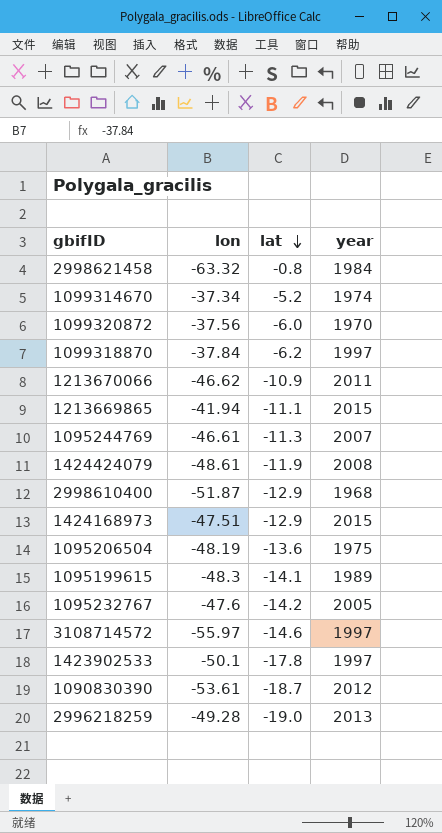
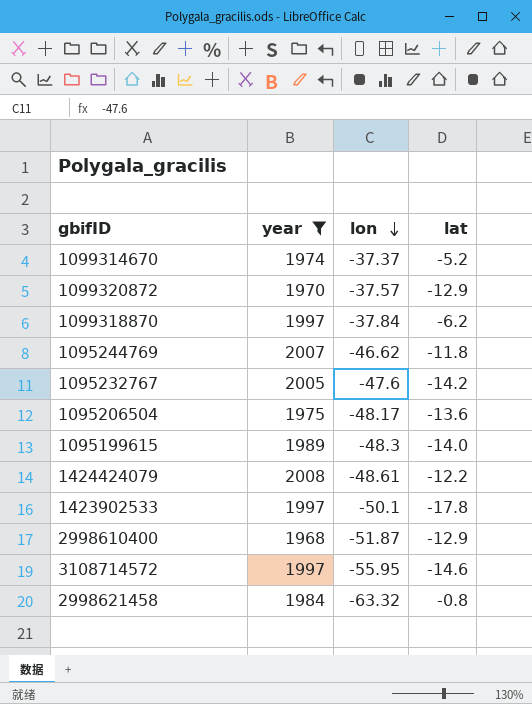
filter: none -> year <= 2008
row order: lat descending -> lon descending
column year | position: 4 -> 2
1099314670 | lon: -37.34 -> -37.37
1099320872 | lon: -37.56 -> -37.57
1099320872 | lat: -6.0 -> -12.9
1095244769 | lon: -46.61 -> -46.62
1095244769 | lat: -11.3 -> -11.8
1095206504 | lon: -48.19 -> -48.17
1095199615 | lat: -14.1 -> -14.0
1424424079 | lat: -11.9 -> -12.2
3108714572 | lon: -55.97 -> -55.95

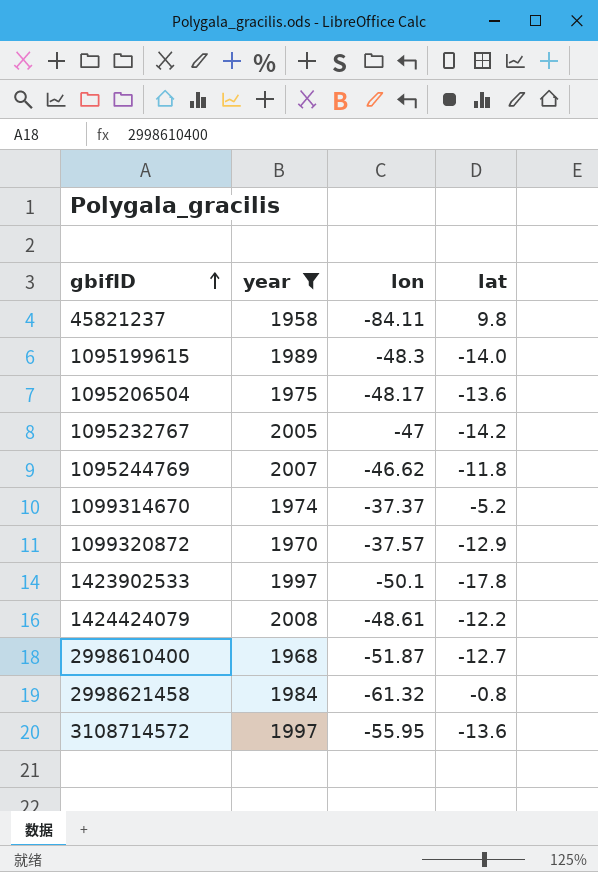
row order: lon descending -> gbifID ascending
row 1099318870: 1997 | -37.84 | -6.2 -> none
row 45821237: none -> 1958 | -84.11 | 9.8
1095232767 | lon: -47.6 -> -47
2998610400 | lat: -12.9 -> -12.7
2998621458 | lon: -63.32 -> -61.32
3108714572 | lat: -14.6 -> -13.6

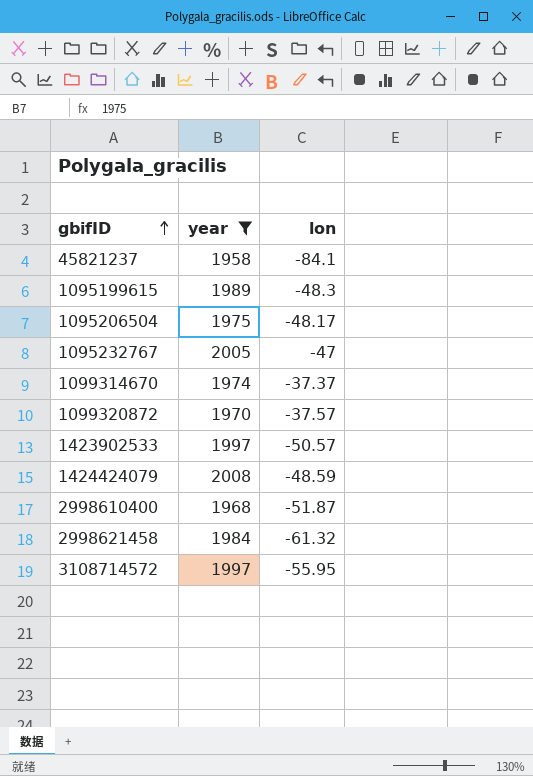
column lat | position: 4 -> none
row 1095244769: 2007 | -46.62 | -11.8 -> none
45821237 | lon: -84.11 -> -84.1
1423902533 | lon: -50.1 -> -50.57
1424424079 | lon: -48.61 -> -48.59

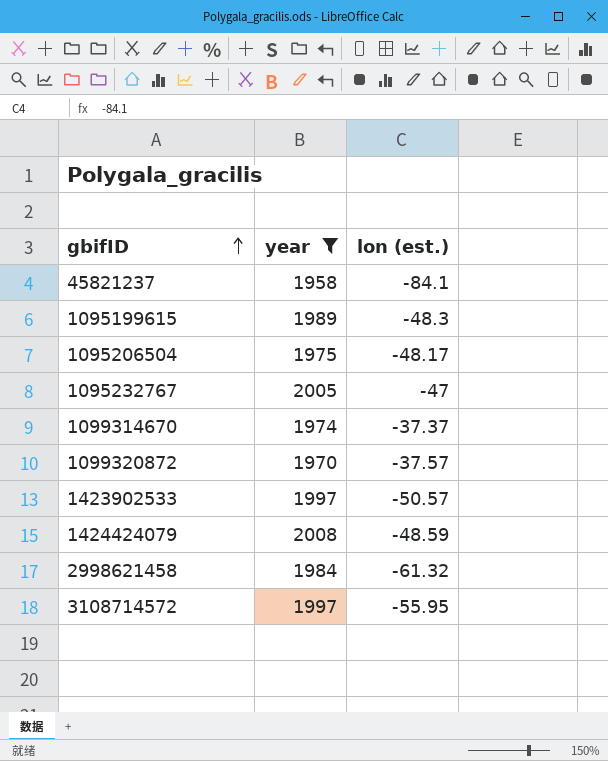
column name: lon -> lon (est.)
row 2998610400: 1968 | -51.87 -> none

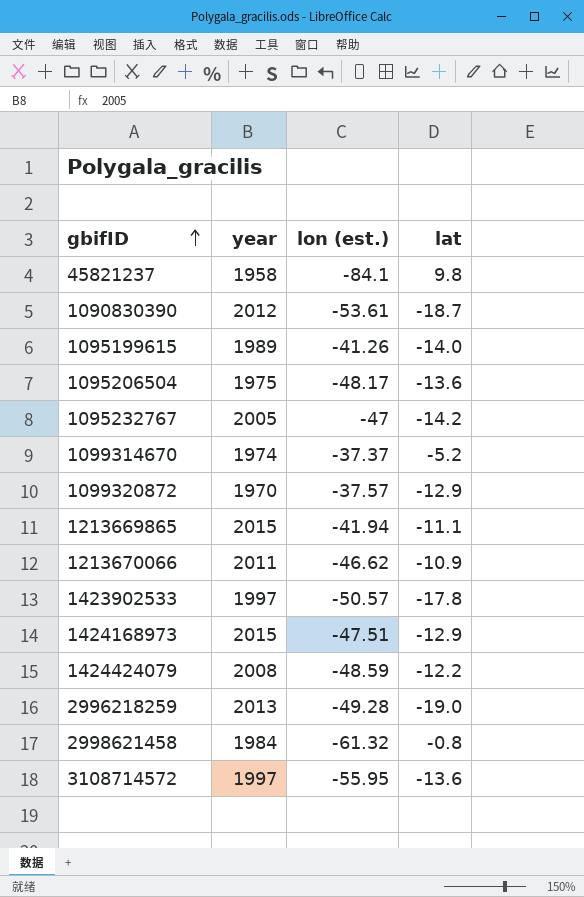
filter: year <= 2008 -> none
column lat | position: none -> 4
1095199615 | lon (est.): -48.3 -> -41.26

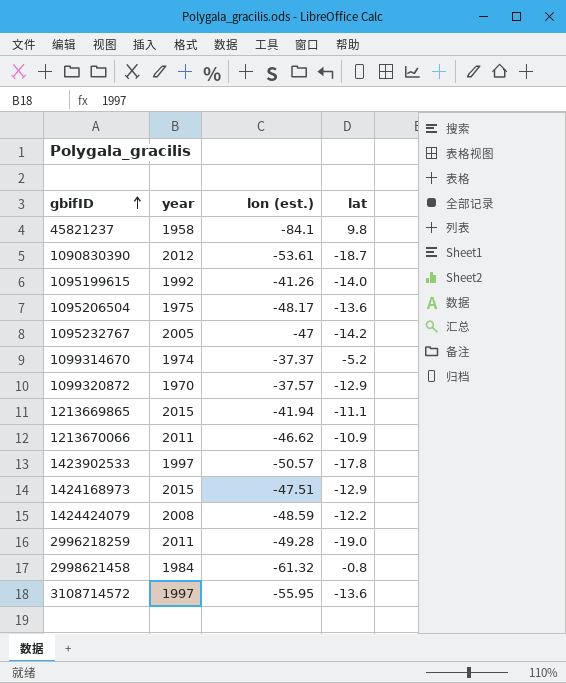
1095199615 | year: 1989 -> 1992
2996218259 | year: 2013 -> 2011

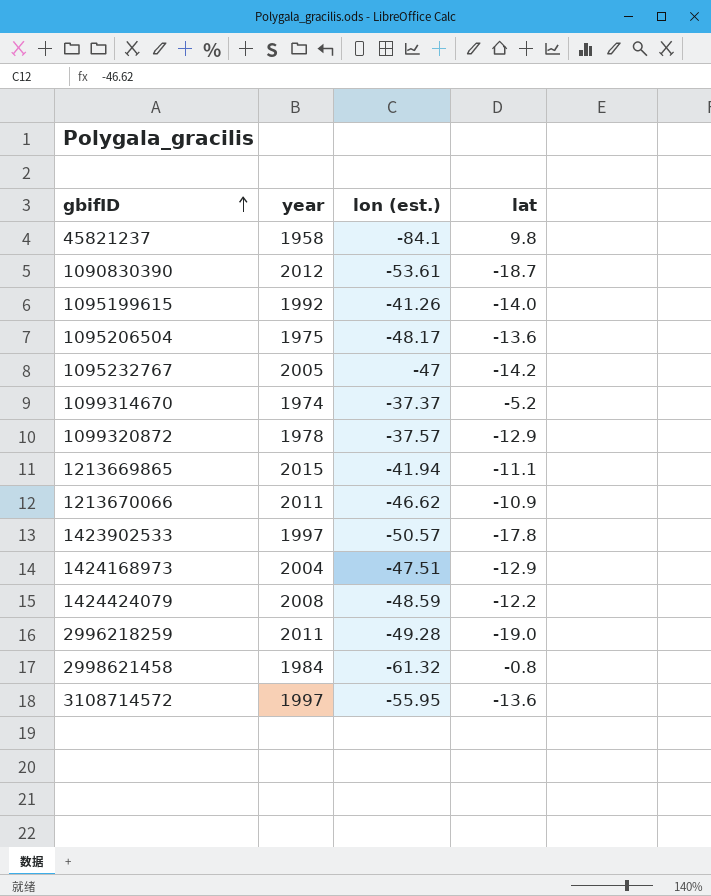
1099320872 | year: 1970 -> 1978
1424168973 | year: 2015 -> 2004

